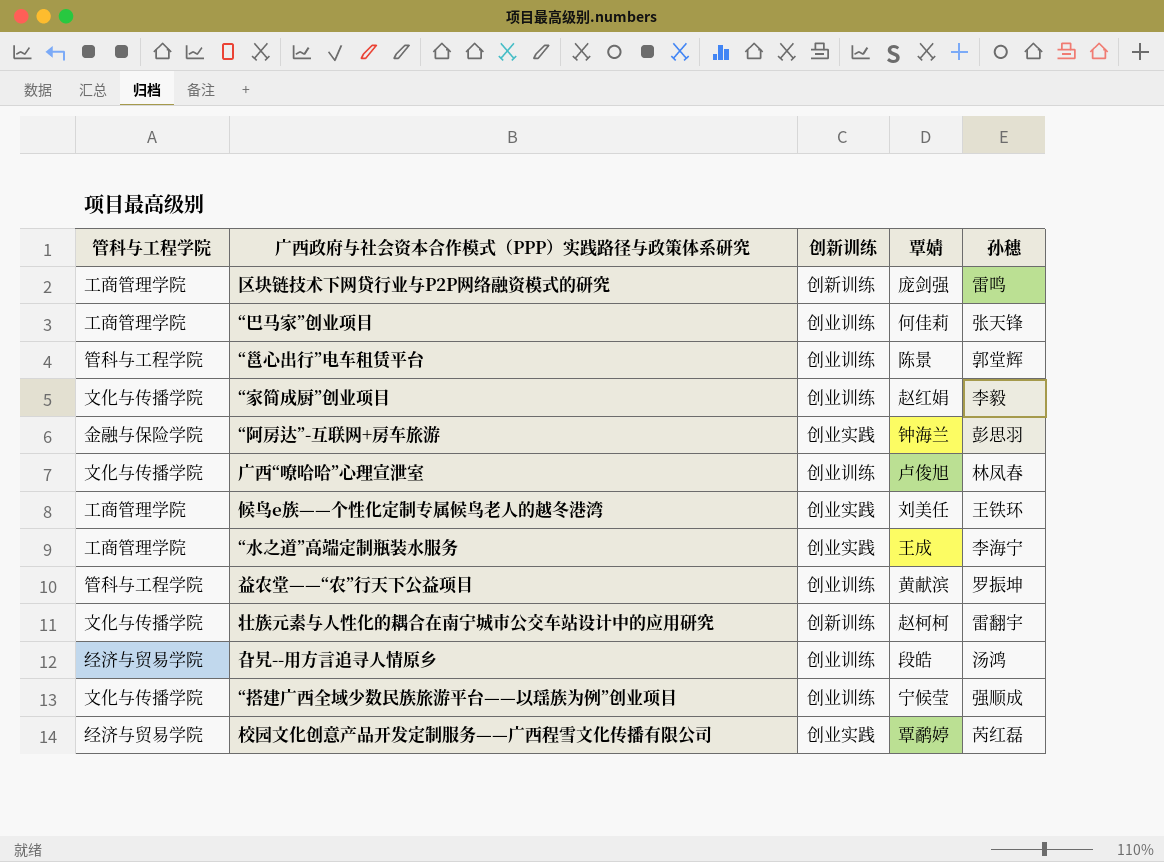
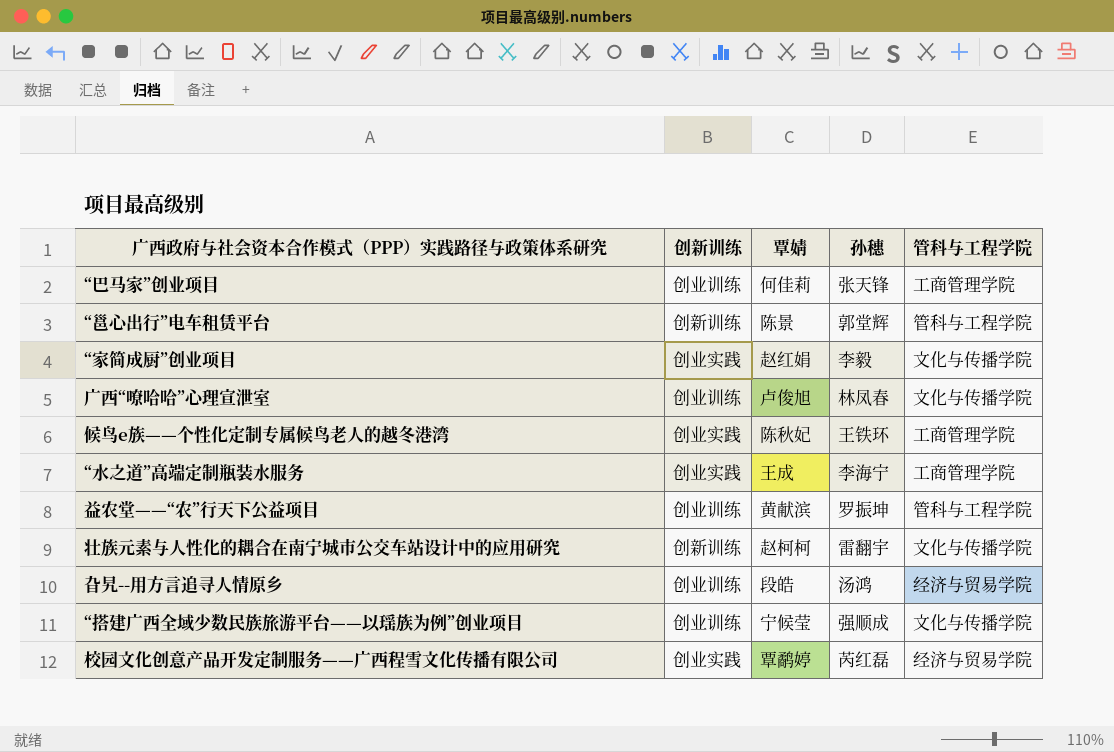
column 管科与工程学院 | position: 1 -> 5
row 区块链技术下网贷行业与P2P网络融资模式的研究: 工商管理学院 | 创新训练 | 庞剑强 | 雷鸣 -> none
row “阿房达”-互联网+房车旅游: 金融与保险学院 | 创业实践 | 钟海兰 | 彭思羽 -> none
“邕心出行”电车租赁平台 | 创新训练: 创业训练 -> 创新训练
“家简成厨”创业项目 | 创新训练: 创业训练 -> 创业实践
候鸟e族——个性化定制专属候鸟老人的越冬港湾 | 覃婧: 刘美任 -> 陈秋妃

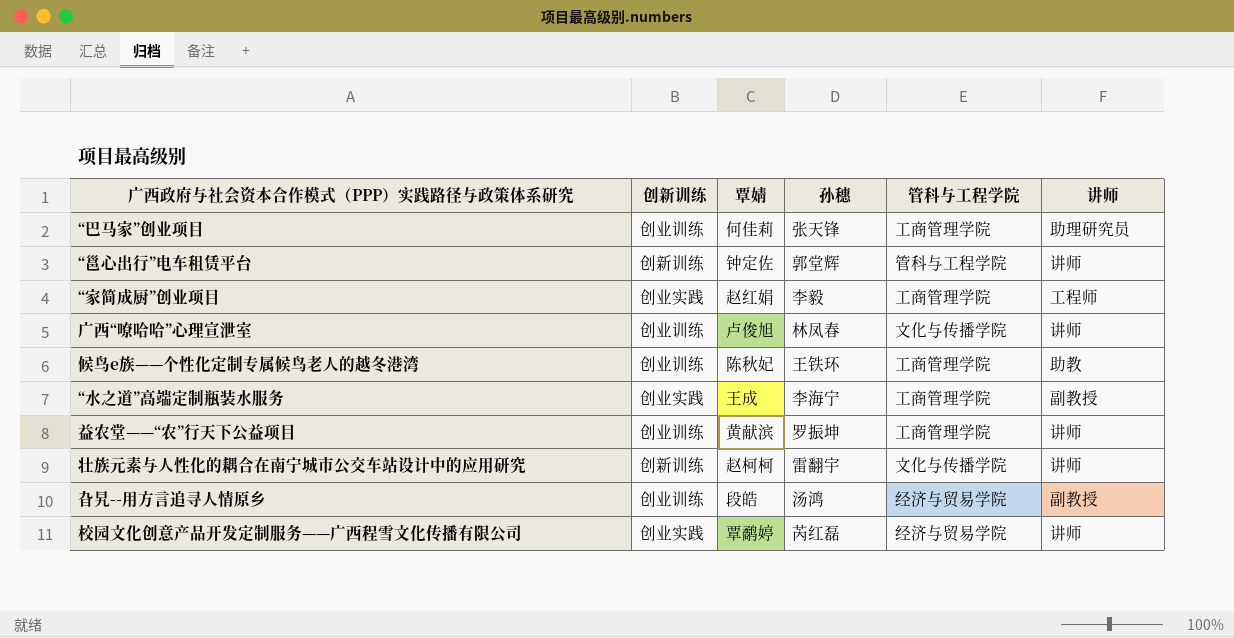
column 讲师 | position: none -> 6
row “搭建广西全域少数民族旅游平台——以瑶族为例”创业项目: 创业训练 | 宁候莹 | 强顺成 | 文化与传播学院 -> none
“邕心出行”电车租赁平台 | 覃婧: 陈景 -> 钟定佐
“家简成厨”创业项目 | 管科与工程学院: 文化与传播学院 -> 工商管理学院
候鸟e族——个性化定制专属候鸟老人的越冬港湾 | 创新训练: 创业实践 -> 创业训练
益农堂——“农”行天下公益项目 | 管科与工程学院: 管科与工程学院 -> 工商管理学院

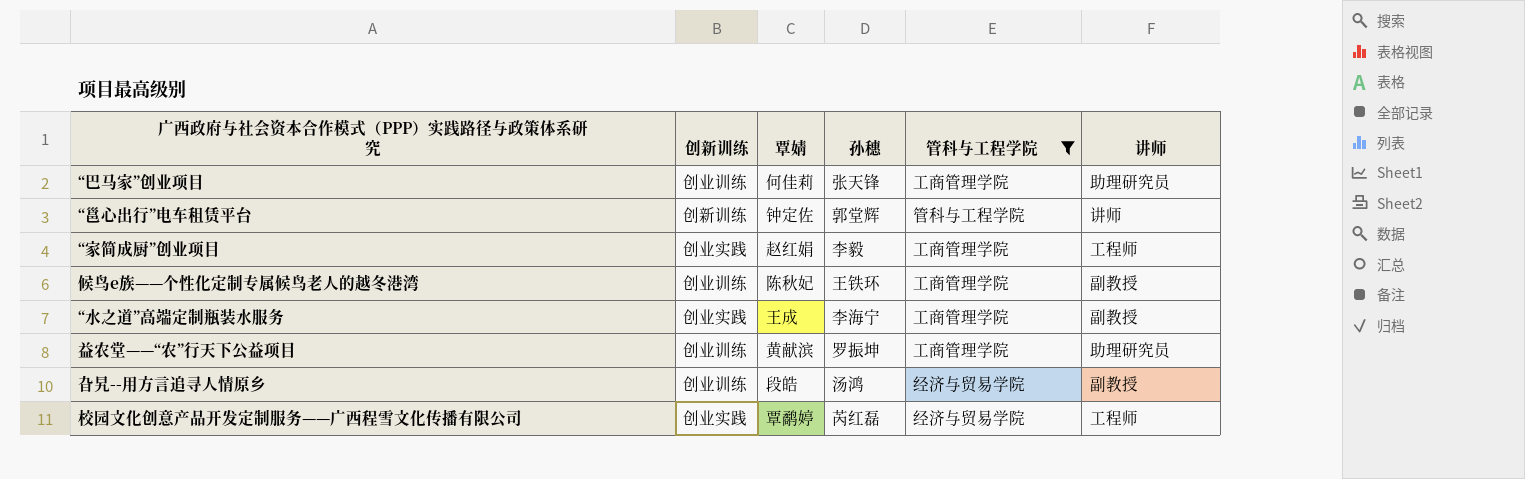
filter: none -> 管科与工程学院 != 文化与传播学院
候鸟e族——个性化定制专属候鸟老人的越冬港湾 | 讲师: 助教 -> 副教授
益农堂——“农”行天下公益项目 | 讲师: 讲师 -> 助理研究员
校园文化创意产品开发定制服务——广西程雪文化传播有限公司 | 讲师: 讲师 -> 工程师

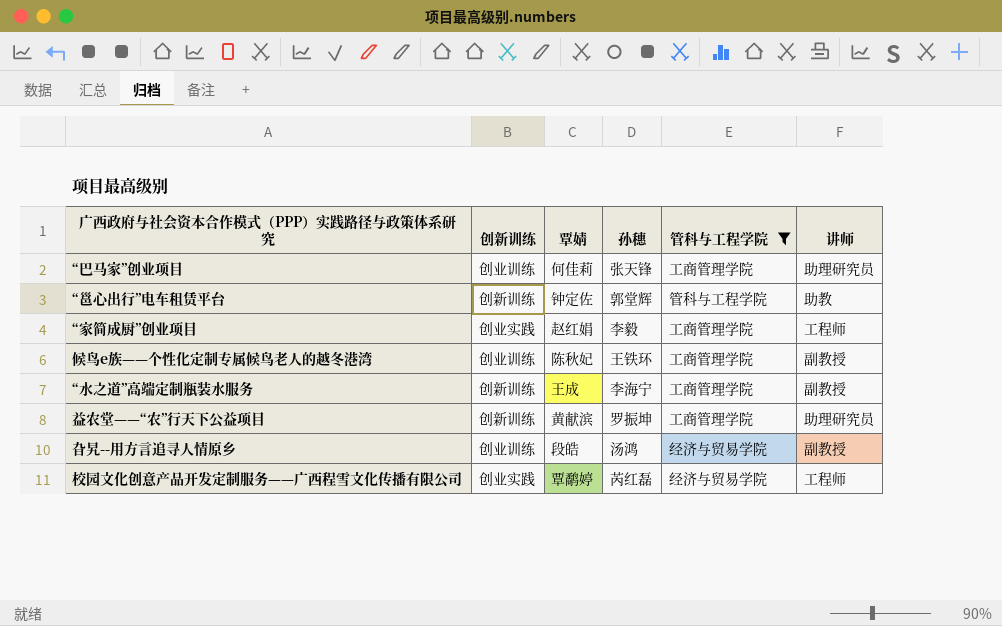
“邕心出行”电车租赁平台 | 讲师: 讲师 -> 助教
“水之道”高端定制瓶装水服务 | 创新训练: 创业实践 -> 创新训练
益农堂——“农”行天下公益项目 | 创新训练: 创业训练 -> 创新训练

